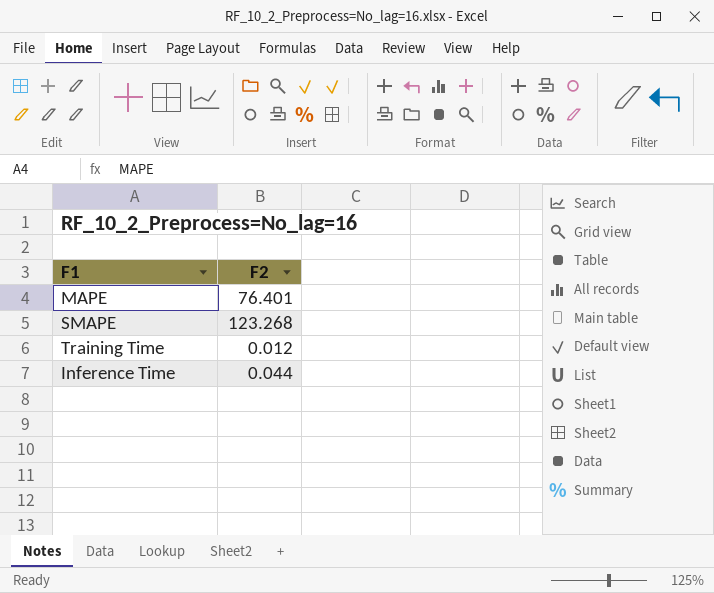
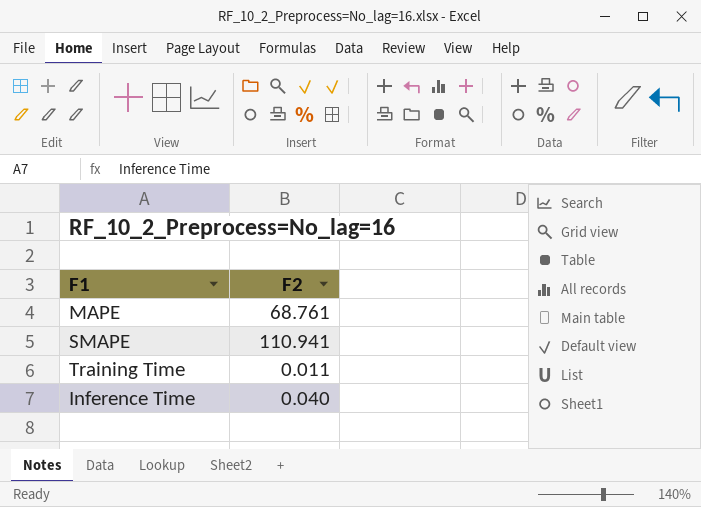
MAPE | F2: 76.401 -> 68.761
SMAPE | F2: 123.268 -> 110.941
Training Time | F2: 0.012 -> 0.011
Inference Time | F2: 0.044 -> 0.040

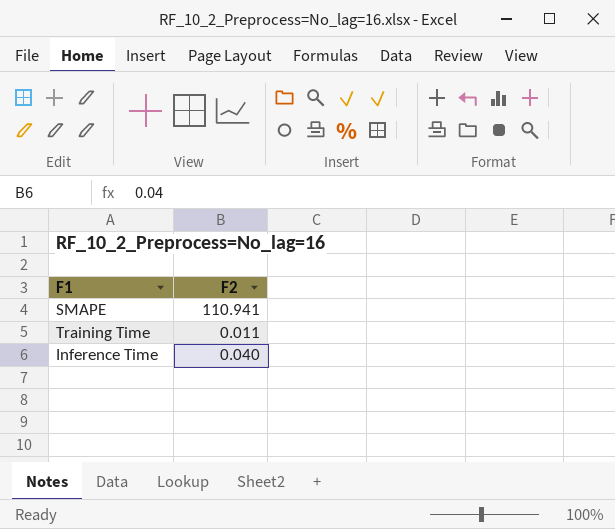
row MAPE: 68.761 -> none

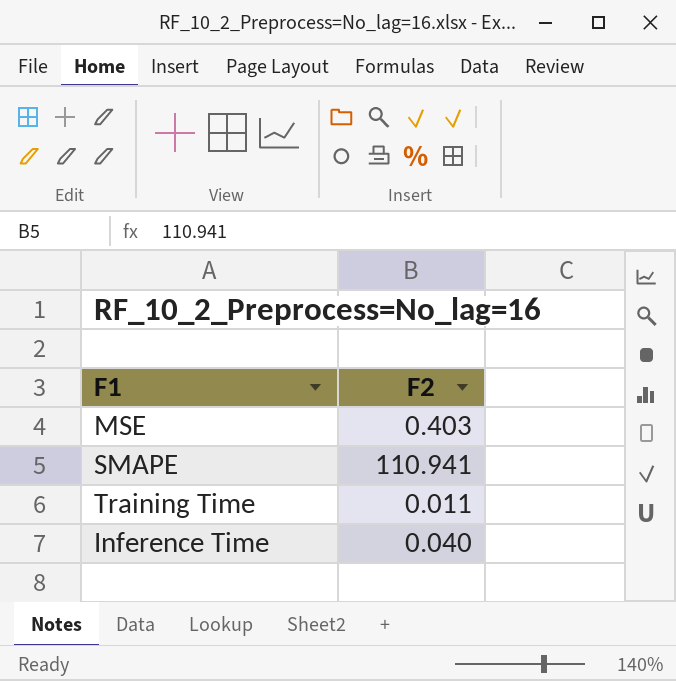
row MSE: none -> 0.403

